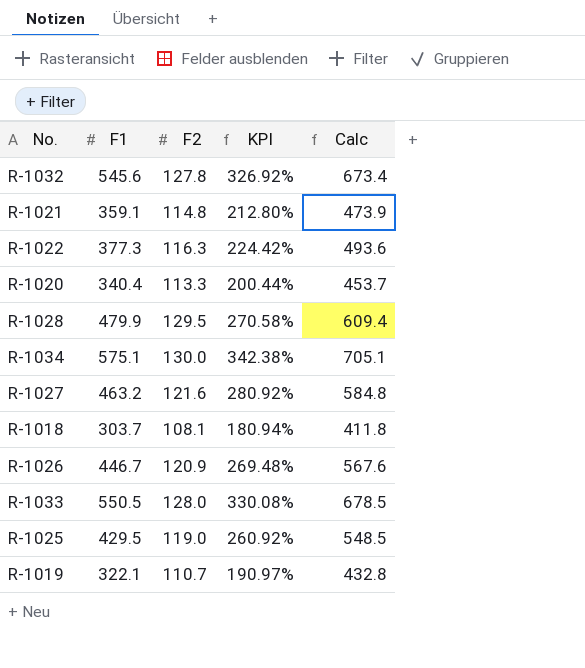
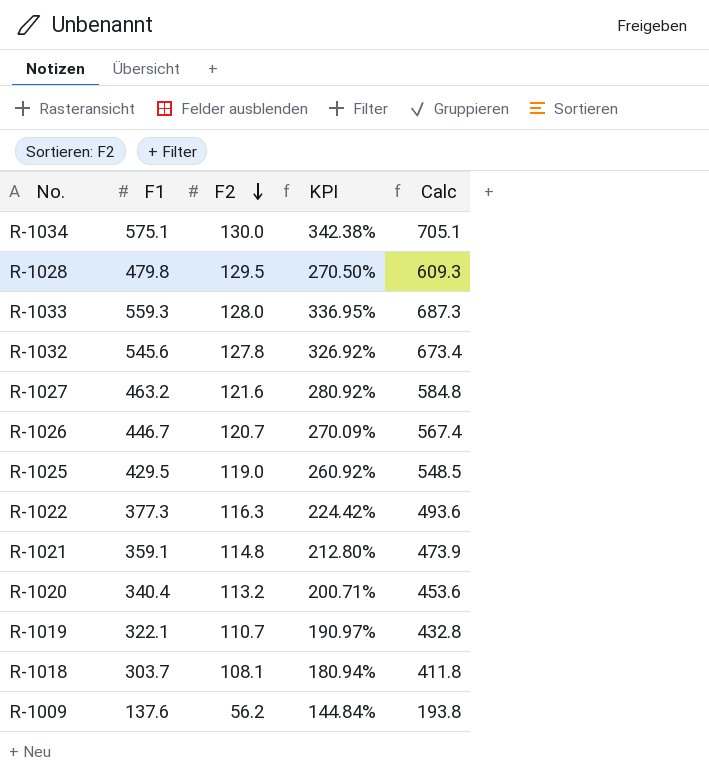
row order: none -> F2 descending
R-1028 | F1: 479.9 -> 479.8
R-1028 | KPI: 270.58% -> 270.50%
R-1028 | Calc: 609.4 -> 609.3
R-1033 | F1: 550.5 -> 559.3
R-1033 | KPI: 330.08% -> 336.95%
R-1033 | Calc: 678.5 -> 687.3
R-1026 | F2: 120.9 -> 120.7
R-1026 | KPI: 269.48% -> 270.09%
R-1026 | Calc: 567.6 -> 567.4
R-1020 | F2: 113.3 -> 113.2
R-1020 | KPI: 200.44% -> 200.71%
R-1020 | Calc: 453.7 -> 453.6
row R-1009: none -> 137.6 | 56.2 | 144.84% | 193.8

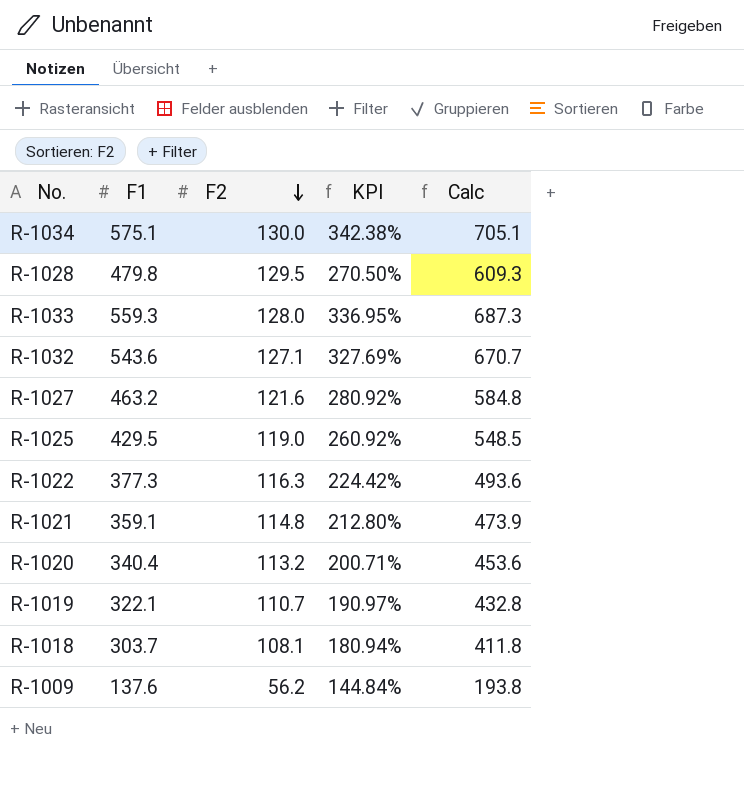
row R-1026: 446.7 | 120.7 | 270.09% | 567.4 -> none
R-1032 | F1: 545.6 -> 543.6
R-1032 | F2: 127.8 -> 127.1
R-1032 | KPI: 326.92% -> 327.69%
R-1032 | Calc: 673.4 -> 670.7

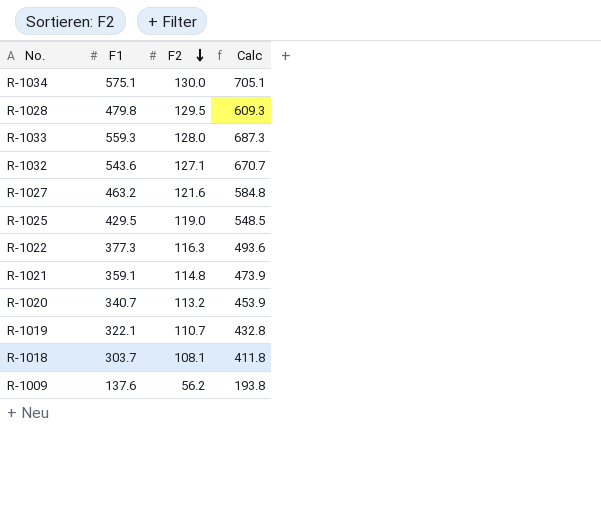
column KPI | formula: ([F1] - [F2]) / [F2] -> none
R-1020 | F1: 340.4 -> 340.7
R-1020 | Calc: 453.6 -> 453.9

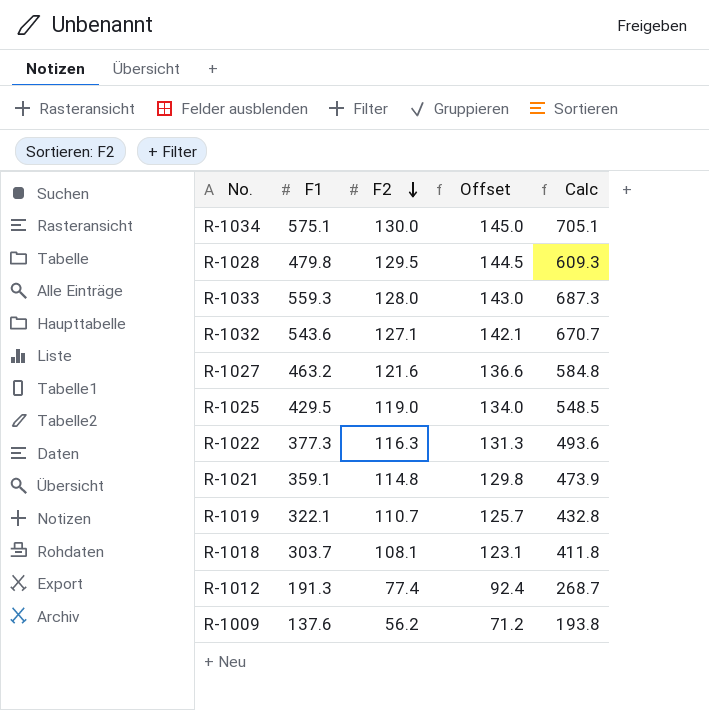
column Offset | formula: none -> [F2] + 15
row R-1020: 340.7 | 113.2 | 453.9 -> none
row R-1012: none -> 191.3 | 77.4 | 92.4 | 268.7

